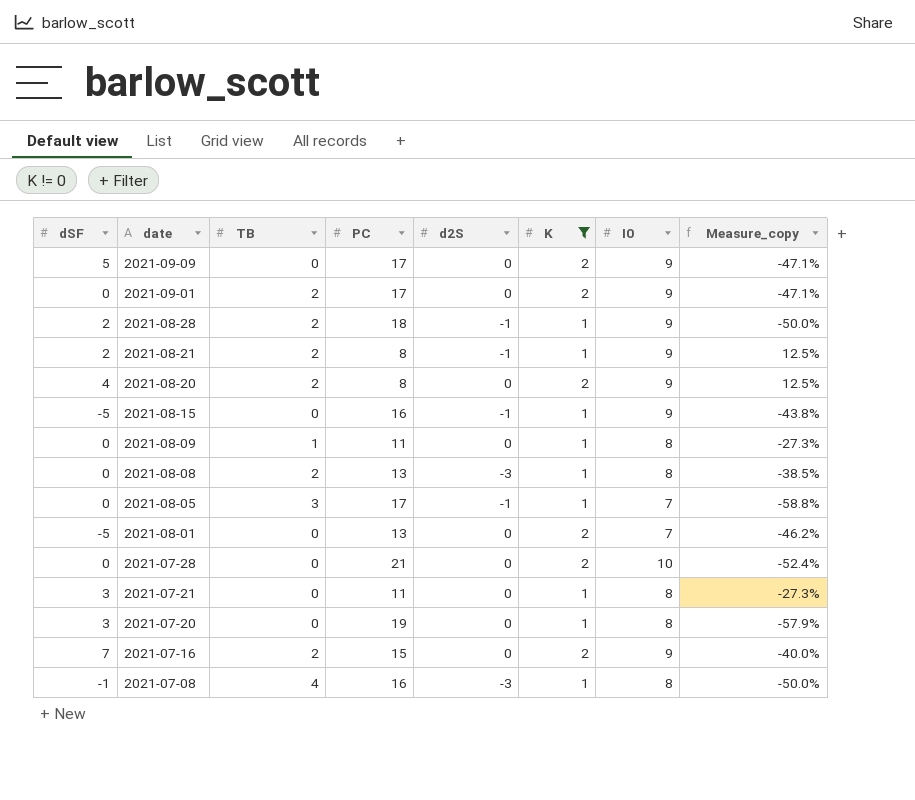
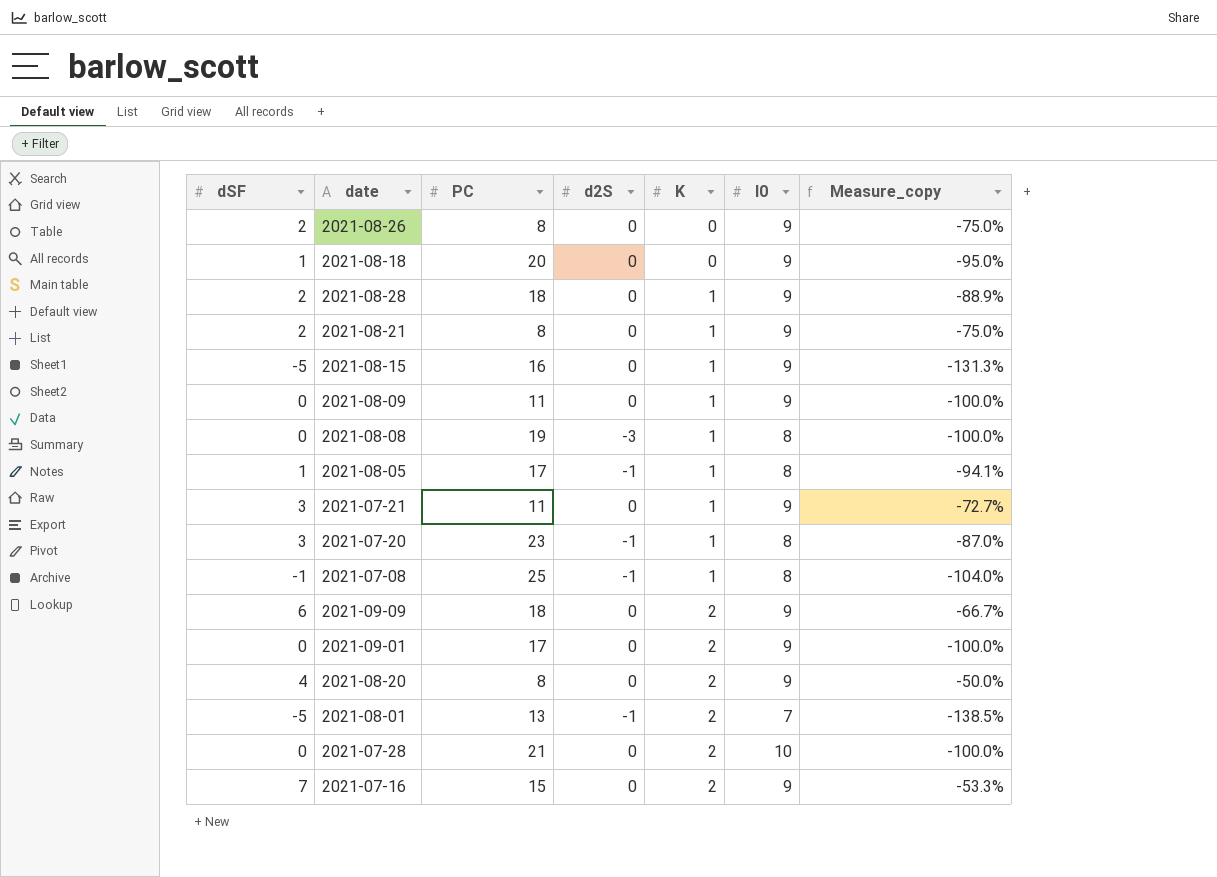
filter: K != 0 -> none
row order: date descending -> K ascending
column TB | position: 3 -> none
column Measure_copy | formula: ([I0] - [PC]) / [PC] -> ([dSF] - [PC]) / [PC]
2021-08-28 | d2S: -1 -> 0
2021-08-21 | d2S: -1 -> 0
2021-08-15 | d2S: -1 -> 0
2021-08-09 | I0: 8 -> 9
2021-08-08 | PC: 13 -> 19
2021-08-05 | dSF: 0 -> 1
2021-08-05 | I0: 7 -> 8
2021-07-21 | I0: 8 -> 9
2021-07-20 | PC: 19 -> 23
2021-07-20 | d2S: 0 -> -1
2021-07-08 | PC: 16 -> 25
2021-07-08 | d2S: -3 -> -1
2021-09-09 | dSF: 5 -> 6
2021-09-09 | PC: 17 -> 18
2021-08-01 | d2S: 0 -> -1

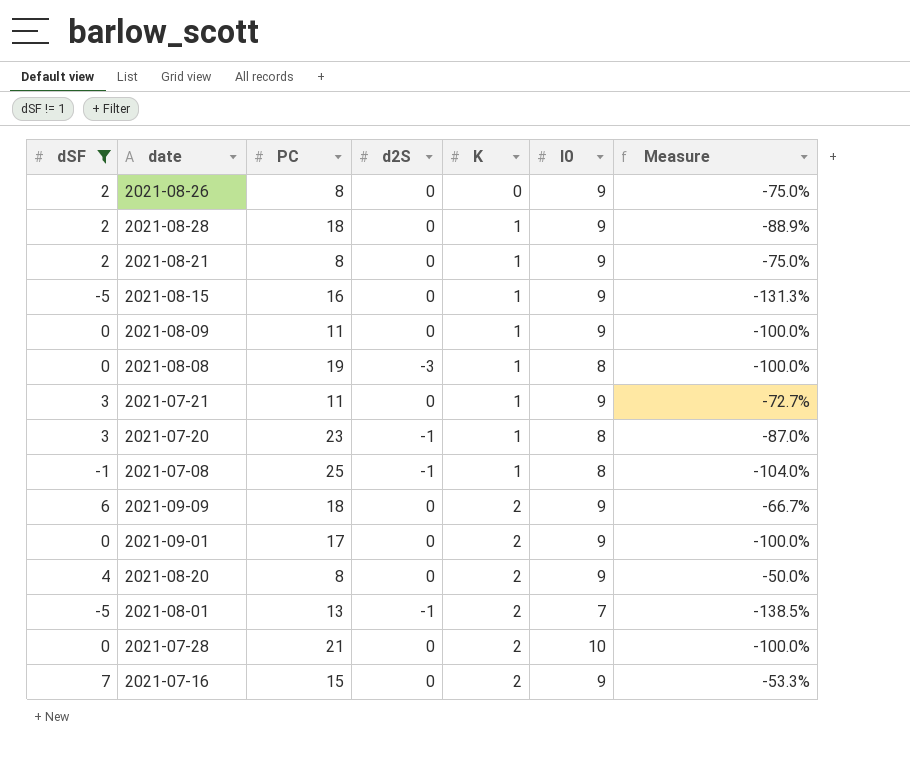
filter: none -> dSF != 1
column name: Measure_copy -> Measure

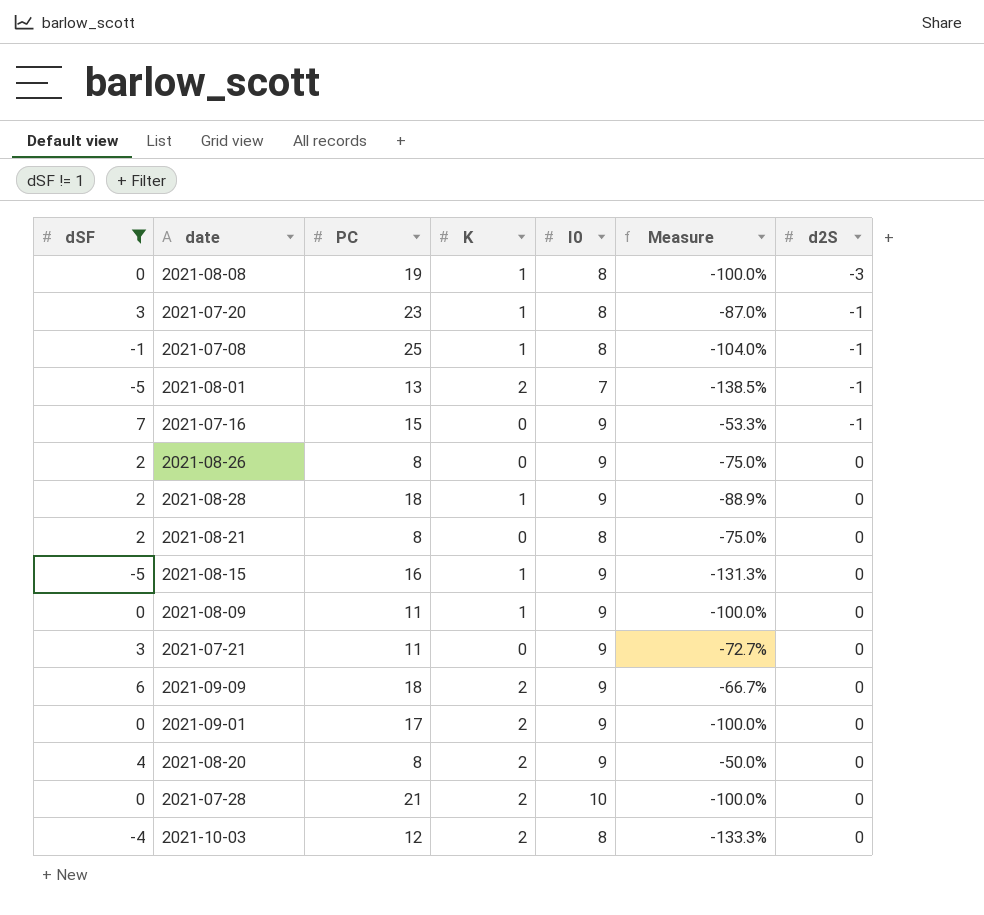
row order: K ascending -> d2S ascending
column d2S | position: 4 -> 7
2021-07-16 | K: 2 -> 0
2021-07-16 | d2S: 0 -> -1
2021-08-21 | K: 1 -> 0
2021-08-21 | I0: 9 -> 8
2021-07-21 | K: 1 -> 0
row 2021-10-03: none -> -4 | 12 | 2 | 8 | -133.3% | 0

